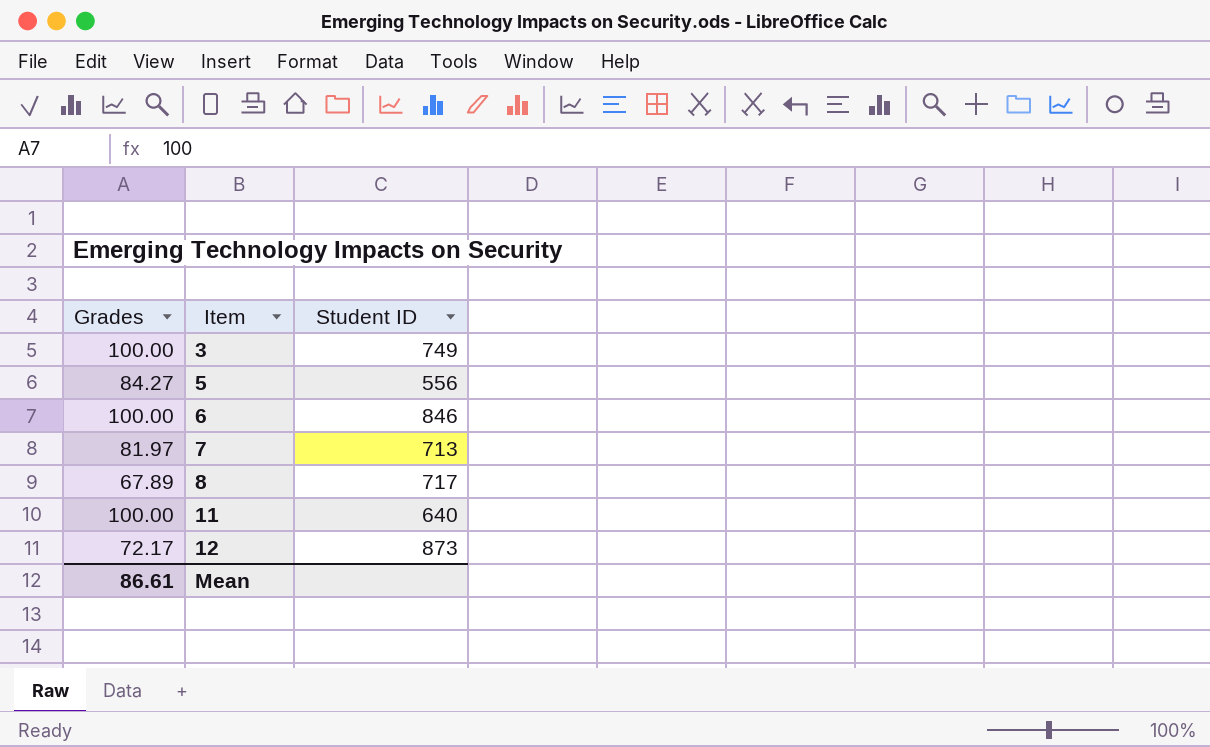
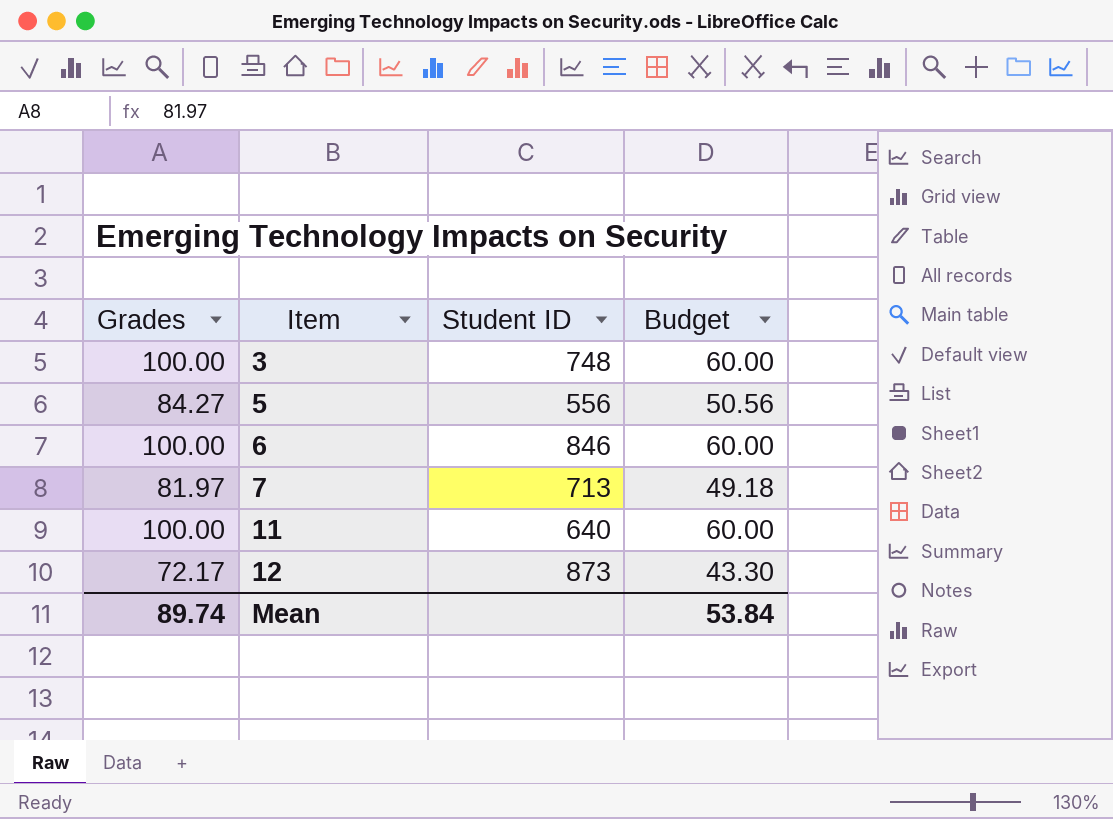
column Budget | formula: none -> [Grades] * 0.6
row 8: 67.89 | 717 -> none
3 | Student ID: 749 -> 748
Mean | Grades: 86.61 -> 89.74

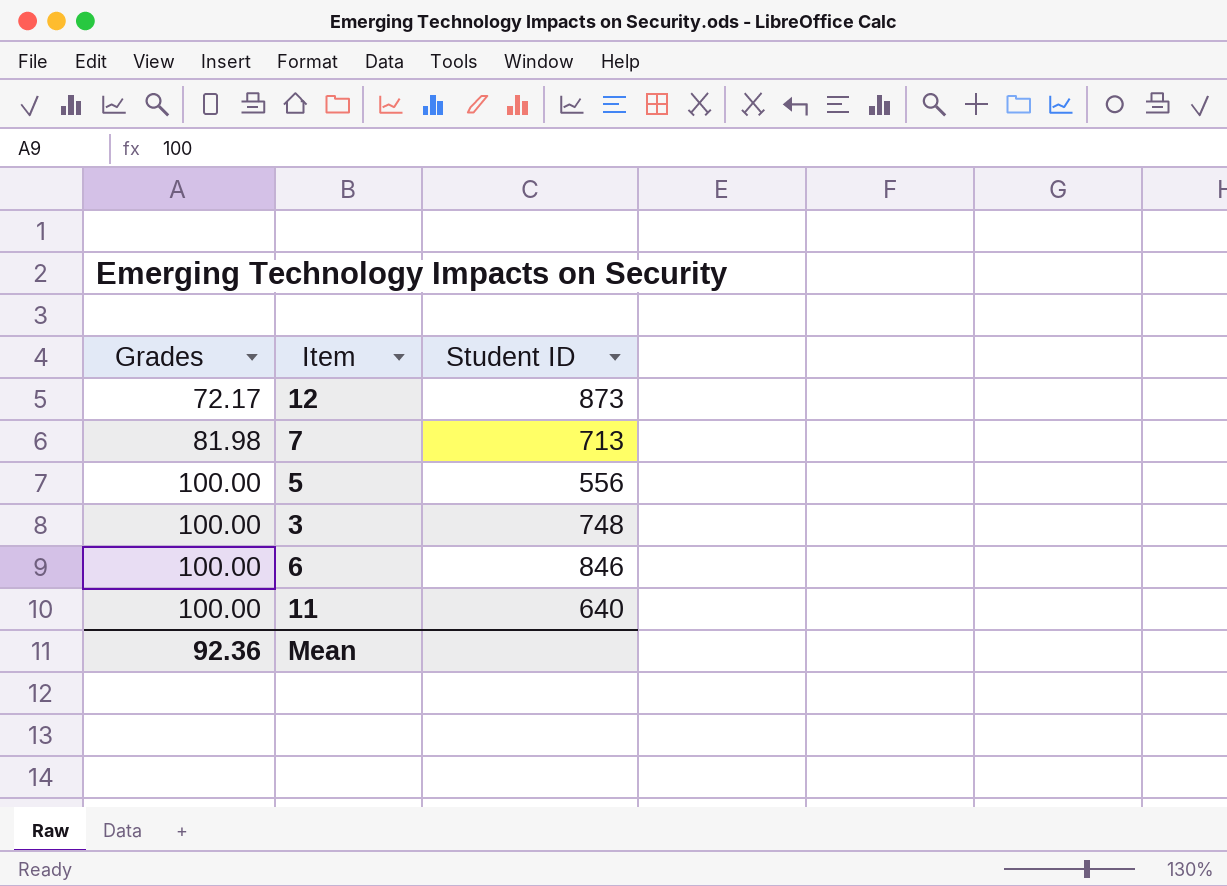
row order: Item ascending -> Grades ascending
column Budget | formula: [Grades] * 0.6 -> none
7 | Grades: 81.97 -> 81.98
5 | Grades: 84.27 -> 100.00
Mean | Grades: 89.74 -> 92.36

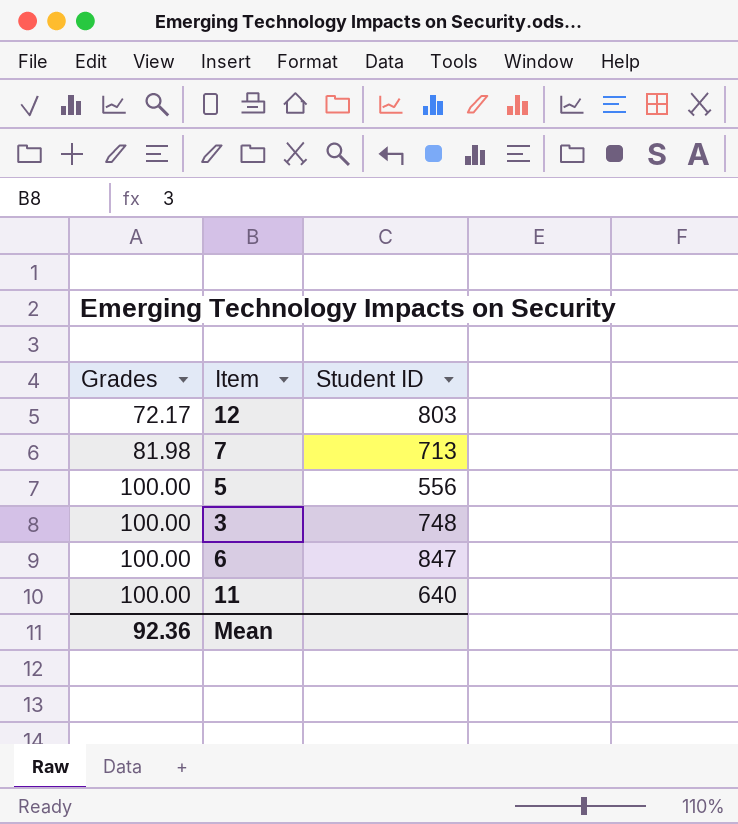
12 | Student ID: 873 -> 803
6 | Student ID: 846 -> 847

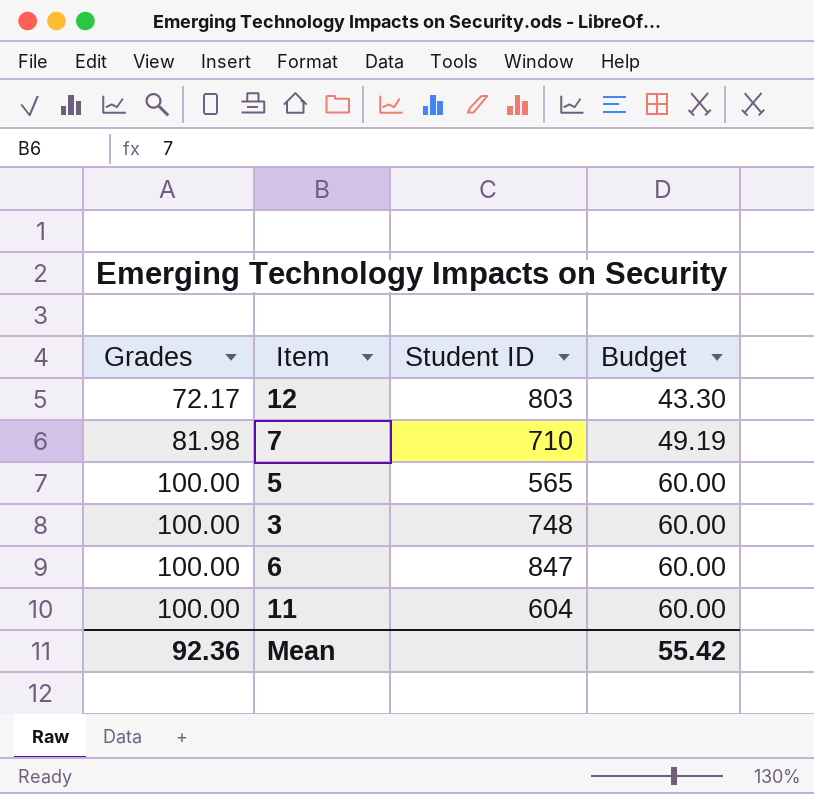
column Budget | formula: none -> [Grades] * 0.6
7 | Student ID: 713 -> 710
5 | Student ID: 556 -> 565
11 | Student ID: 640 -> 604

